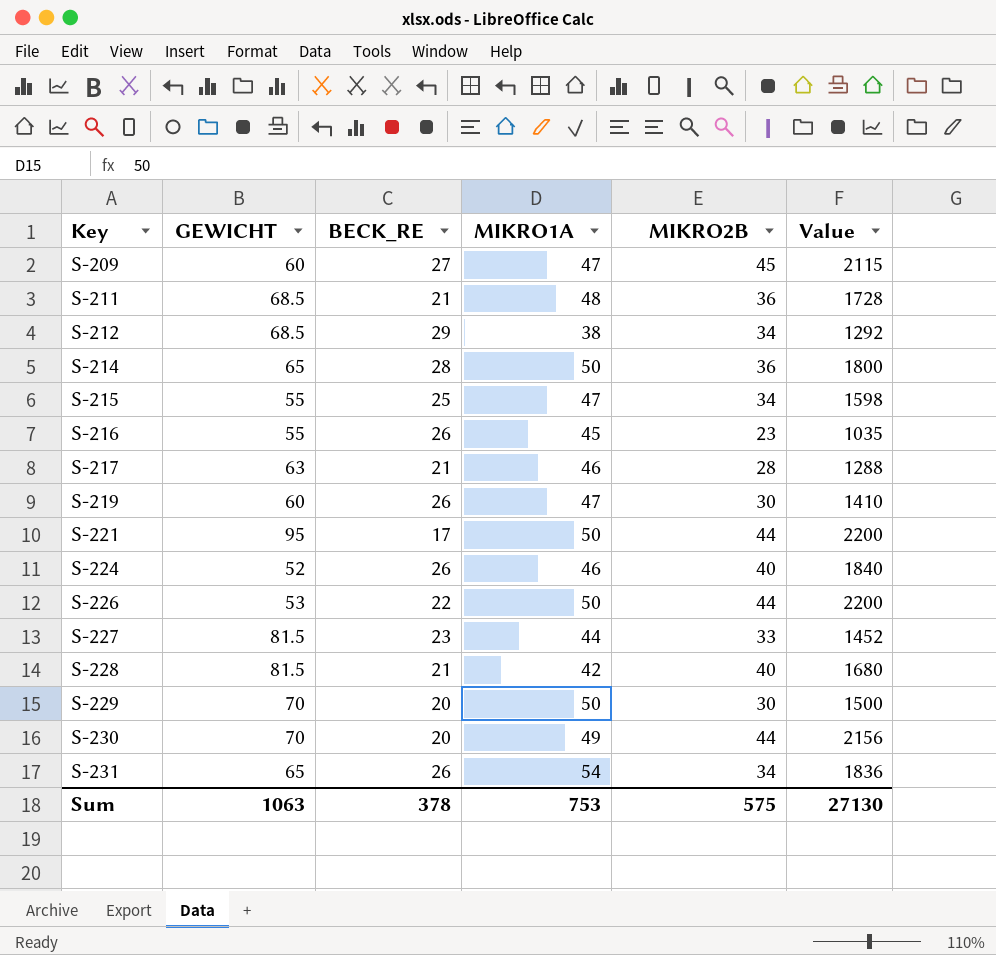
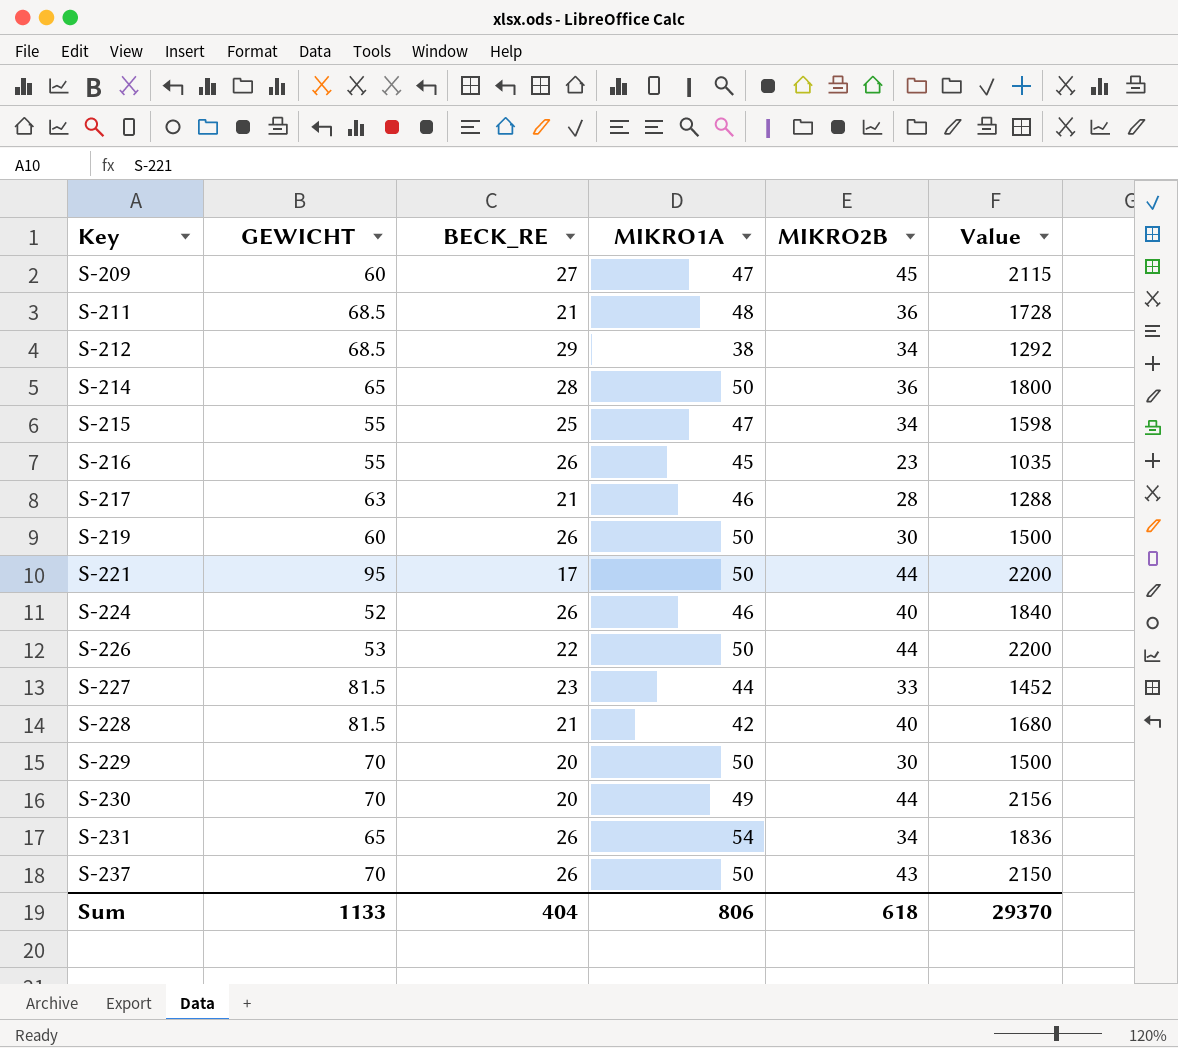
S-219 | MIKRO1A: 47 -> 50
S-219 | Value: 1410 -> 1500
row S-237: none -> 70 | 26 | 50 | 43 | 2150
Sum | GEWICHT: 1063 -> 1133
Sum | BECK_RE: 378 -> 404
Sum | MIKRO1A: 753 -> 806
Sum | MIKRO2B: 575 -> 618
Sum | Value: 27130 -> 29370

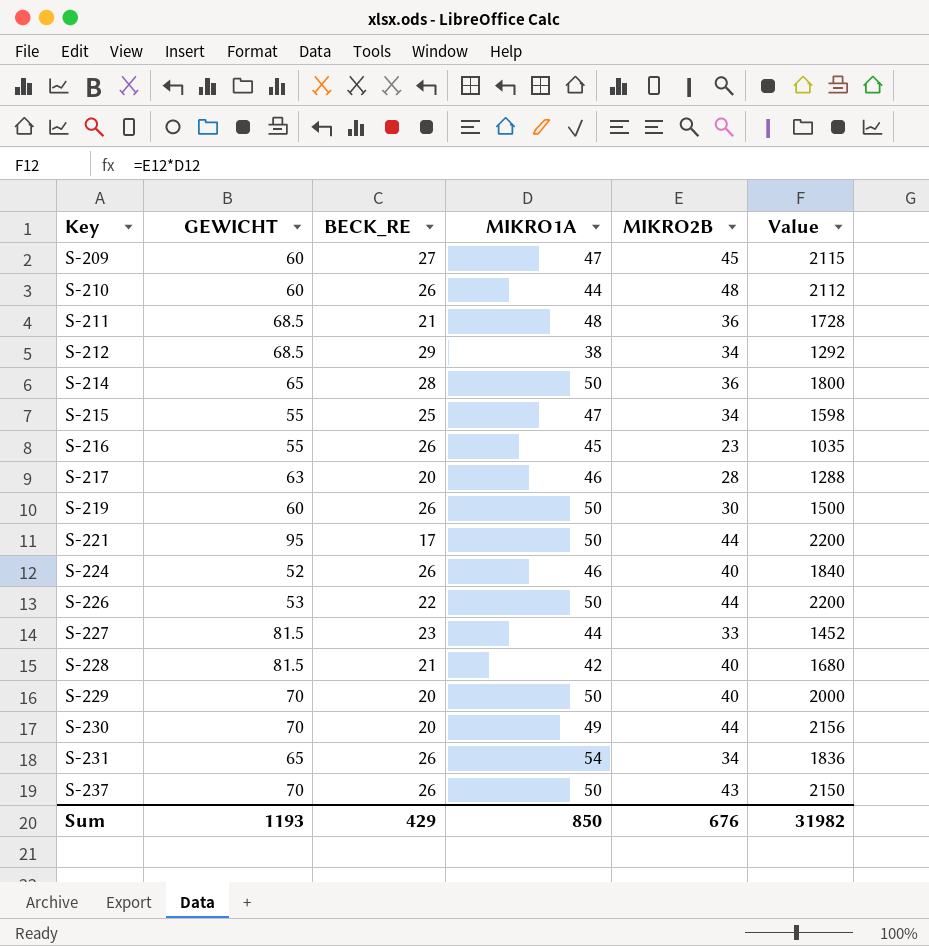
row S-210: none -> 60 | 26 | 44 | 48 | 2112
S-217 | BECK_RE: 21 -> 20
S-229 | MIKRO2B: 30 -> 40
S-229 | Value: 1500 -> 2000
Sum | GEWICHT: 1133 -> 1193
Sum | BECK_RE: 404 -> 429
Sum | MIKRO1A: 806 -> 850
Sum | MIKRO2B: 618 -> 676
Sum | Value: 29370 -> 31982

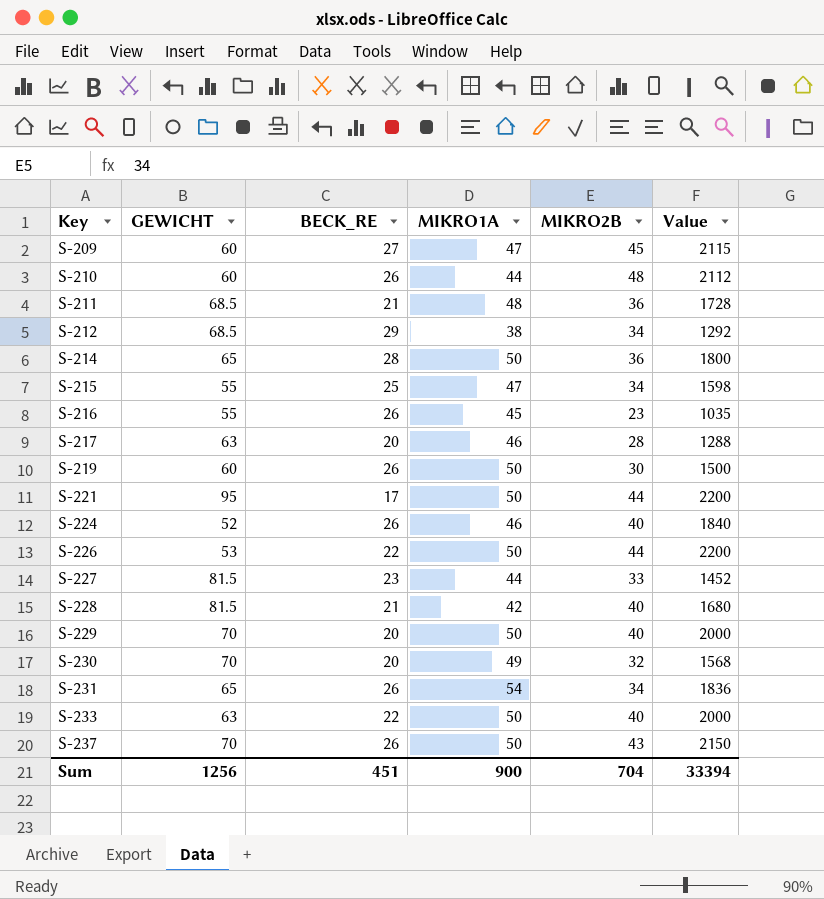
S-230 | MIKRO2B: 44 -> 32
S-230 | Value: 2156 -> 1568
row S-233: none -> 63 | 22 | 50 | 40 | 2000
Sum | GEWICHT: 1193 -> 1256
Sum | BECK_RE: 429 -> 451
Sum | MIKRO1A: 850 -> 900
Sum | MIKRO2B: 676 -> 704
Sum | Value: 31982 -> 33394

